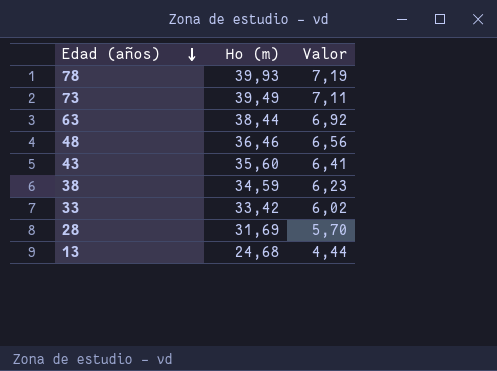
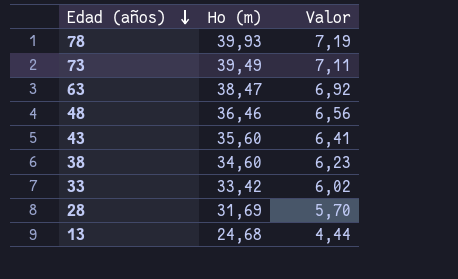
63 | Ho (m): 38,44 -> 38,47
38 | Ho (m): 34,59 -> 34,60

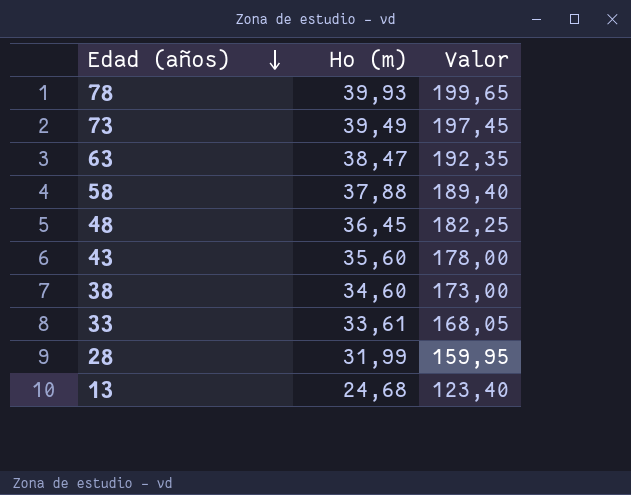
column Valor | formula: [Ho (m)] * 0,18 -> [Ho (m)] * 5
row 58: none -> 37,88 | 189,40
48 | Ho (m): 36,46 -> 36,45
33 | Ho (m): 33,42 -> 33,61
28 | Ho (m): 31,69 -> 31,99

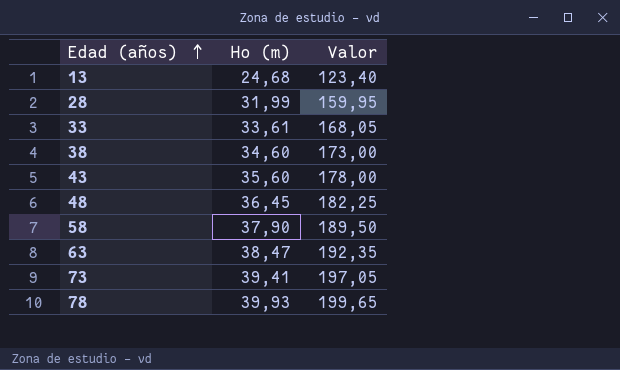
row order: Edad (años) descending -> Edad (años) ascending
58 | Ho (m): 37,88 -> 37,90
58 | Valor: 189,40 -> 189,50
73 | Ho (m): 39,49 -> 39,41
73 | Valor: 197,45 -> 197,05

